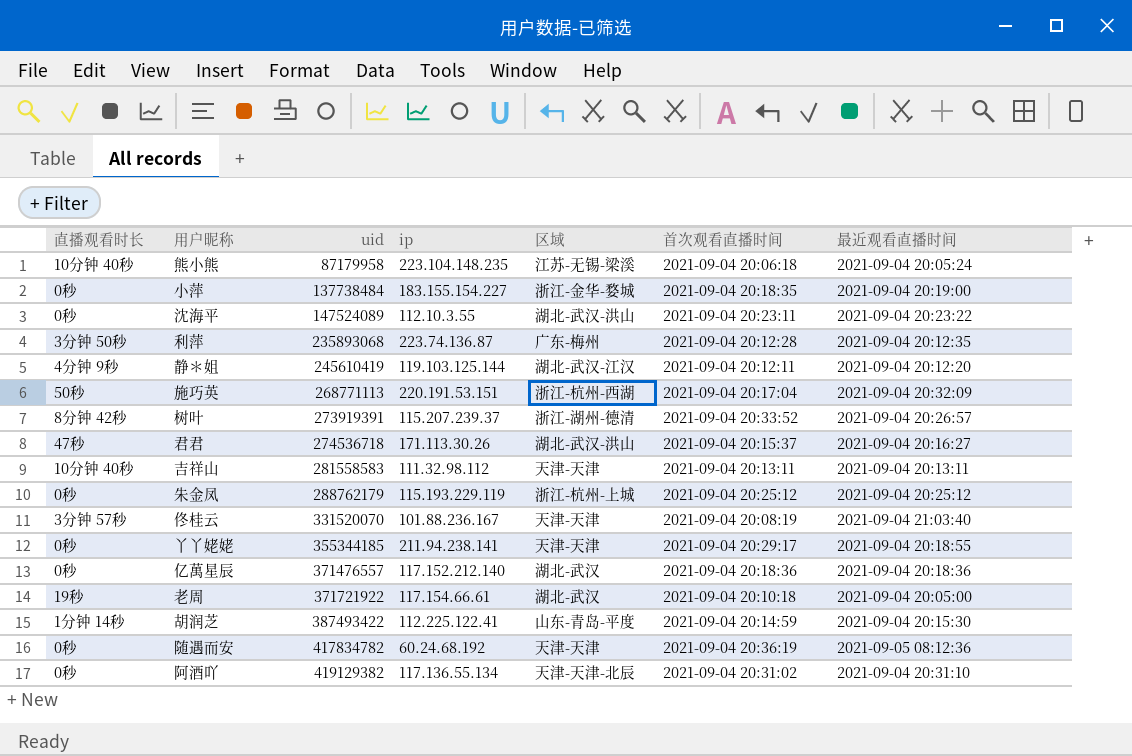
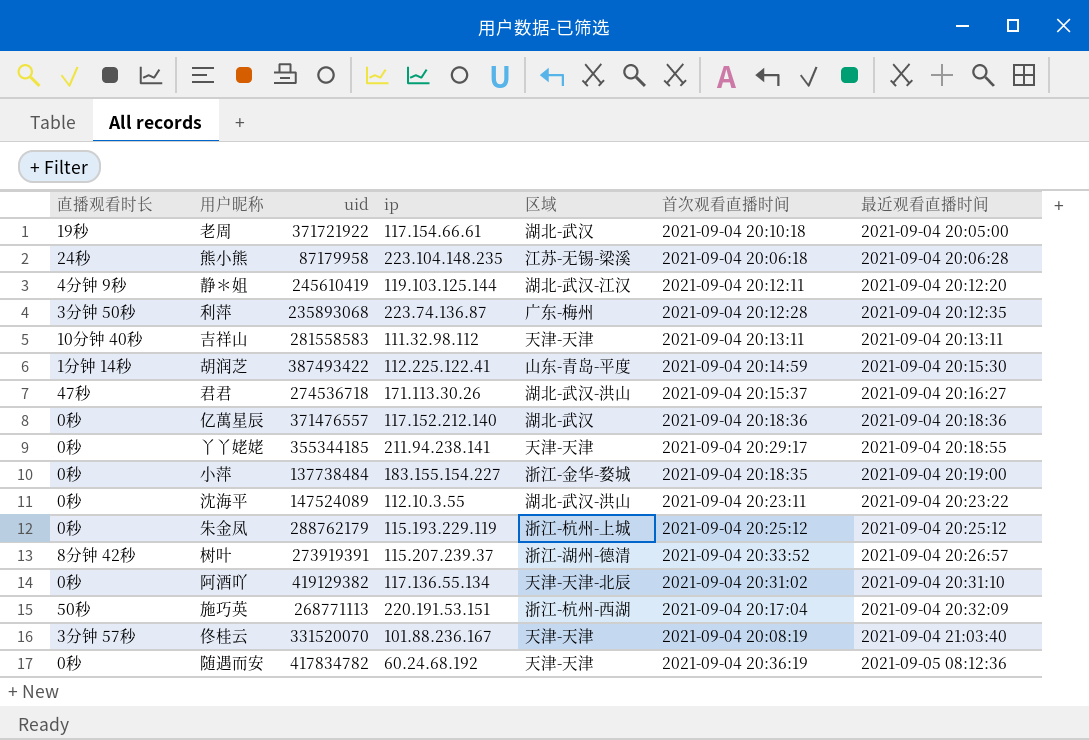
row order: uid ascending -> 最近观看直播时间 ascending
熊小熊 | 直播观看时长: 10分钟 40秒 -> 24秒
熊小熊 | 最近观看直播时间: 2021-09-04 20:05:24 -> 2021-09-04 20:06:28

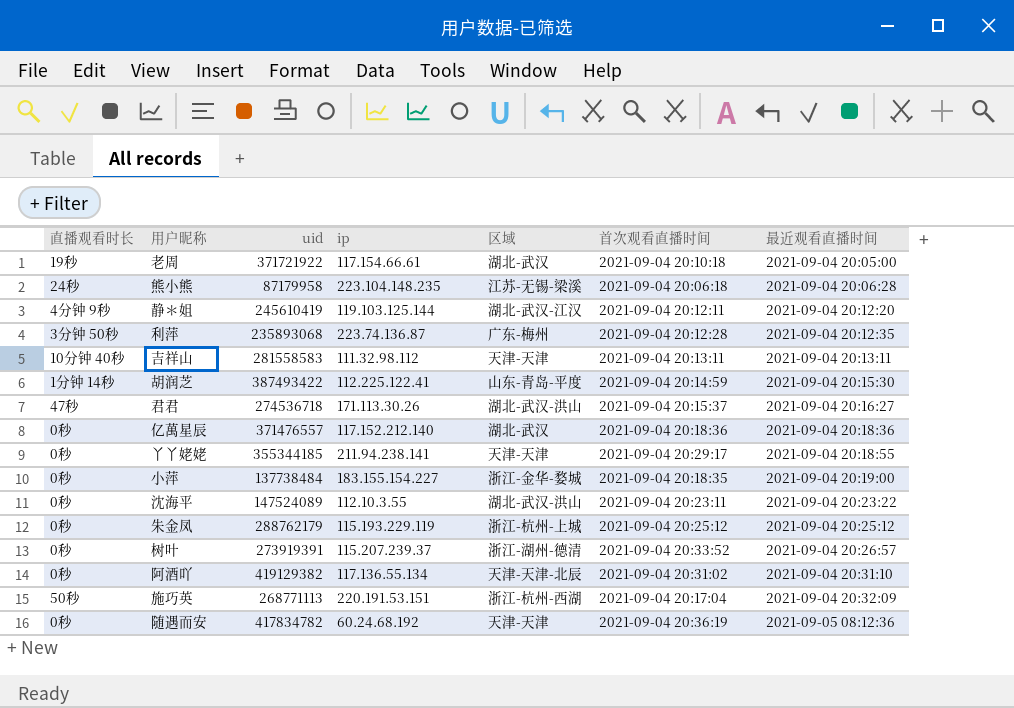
row 佟桂云: 3分钟 57秒 | 331520070 | 101.88.236.167 | 天津-天津 | 2021-09-04 20:08:19 | 2021-09-04 21:03:40 -> none
树叶 | 直播观看时长: 8分钟 42秒 -> 0秒

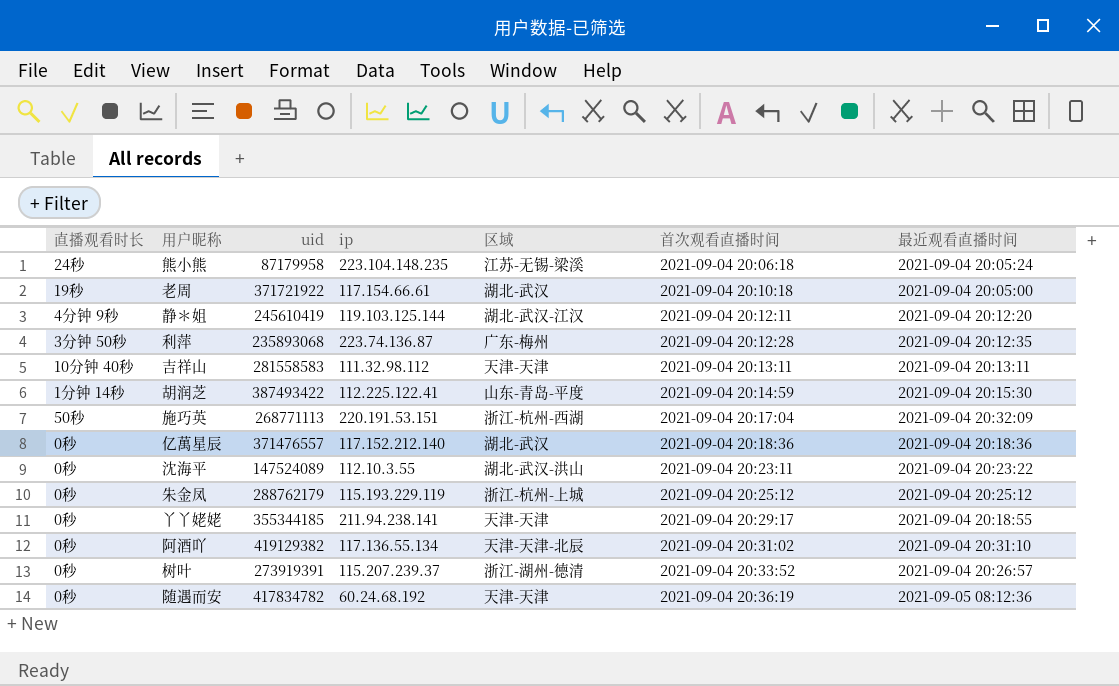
row order: 最近观看直播时间 ascending -> 首次观看直播时间 ascending
row 君君: 47秒 | 274536718 | 171.113.30.26 | 湖北-武汉-洪山 | 2021-09-04 20:15:37 | 2021-09-04 20:16:27 -> none
row 小萍: 0秒 | 137738484 | 183.155.154.227 | 浙江-金华-婺城 | 2021-09-04 20:18:35 | 2021-09-04 20:19:00 -> none
熊小熊 | 最近观看直播时间: 2021-09-04 20:06:28 -> 2021-09-04 20:05:24

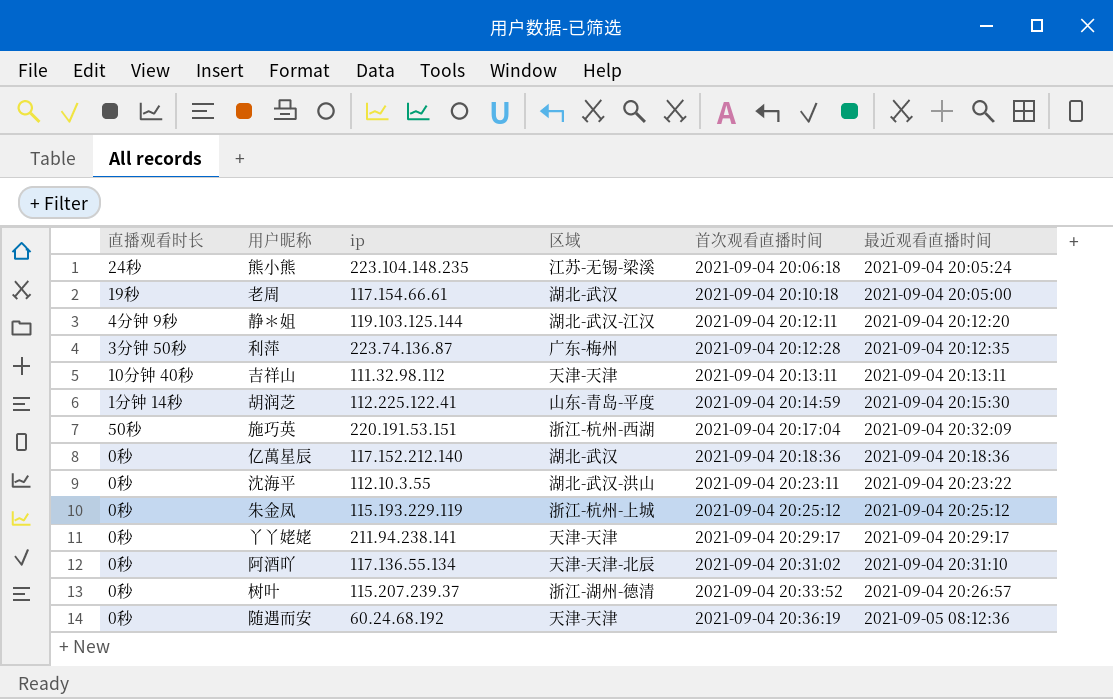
column uid | position: 3 -> none
丫丫姥姥 | 最近观看直播时间: 2021-09-04 20:18:55 -> 2021-09-04 20:29:17

